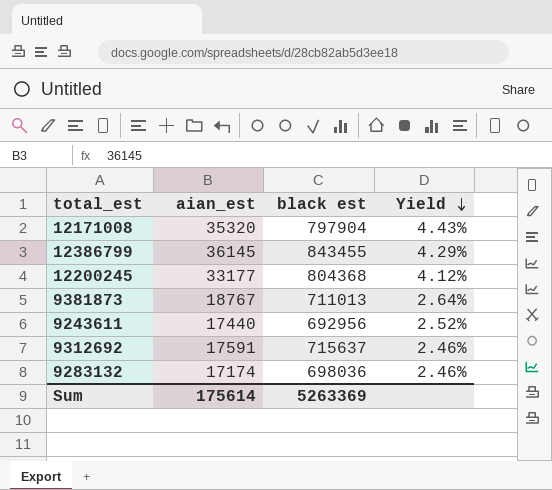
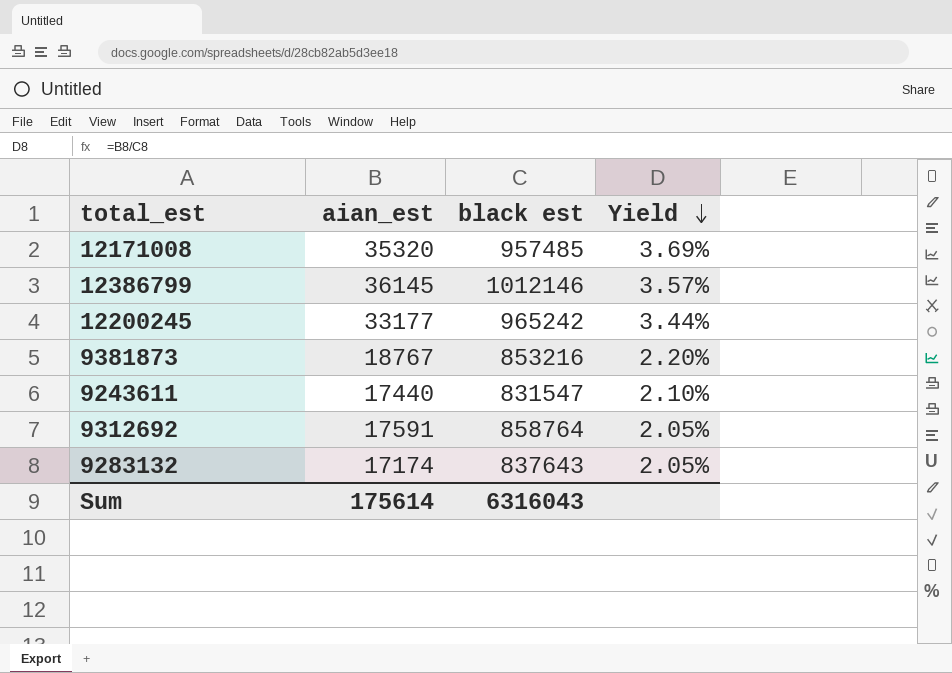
12171008 | black est: 797904 -> 957485
12171008 | Yield: 4.43% -> 3.69%
12386799 | black est: 843455 -> 1012146
12386799 | Yield: 4.29% -> 3.57%
12200245 | black est: 804368 -> 965242
12200245 | Yield: 4.12% -> 3.44%
9381873 | black est: 711013 -> 853216
9381873 | Yield: 2.64% -> 2.20%
9243611 | black est: 692956 -> 831547
9243611 | Yield: 2.52% -> 2.10%
9312692 | black est: 715637 -> 858764
9312692 | Yield: 2.46% -> 2.05%
9283132 | black est: 698036 -> 837643
9283132 | Yield: 2.46% -> 2.05%
Sum | black est: 5263369 -> 6316043

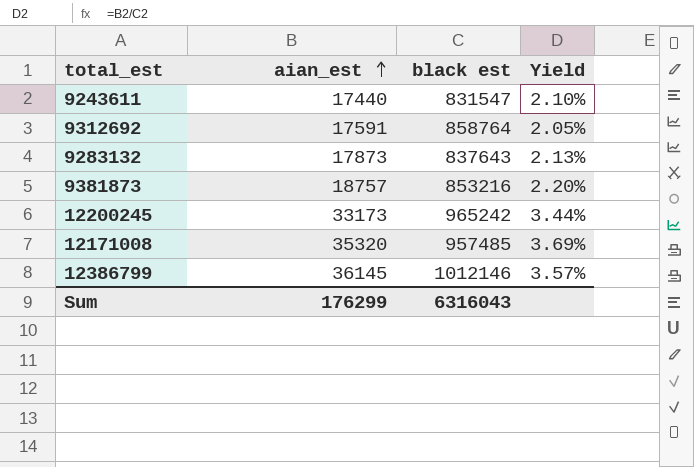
row order: Yield descending -> aian_est ascending
9283132 | aian_est: 17174 -> 17873
9283132 | Yield: 2.05% -> 2.13%
9381873 | aian_est: 18767 -> 18757
12200245 | aian_est: 33177 -> 33173
Sum | aian_est: 175614 -> 176299

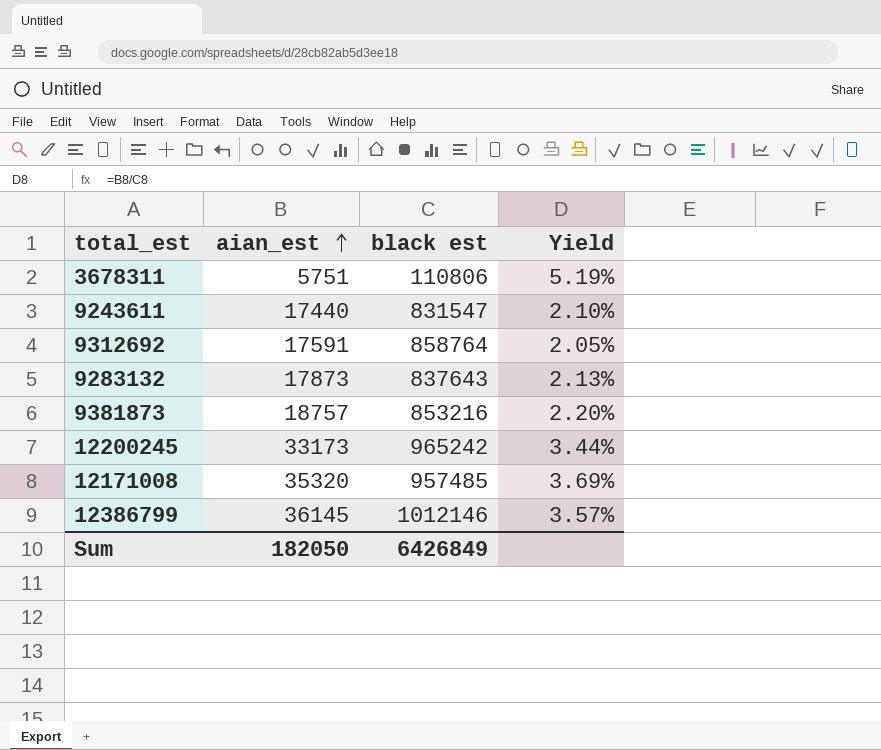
row 3678311: none -> 5751 | 110806 | 5.19%
Sum | aian_est: 176299 -> 182050
Sum | black est: 6316043 -> 6426849

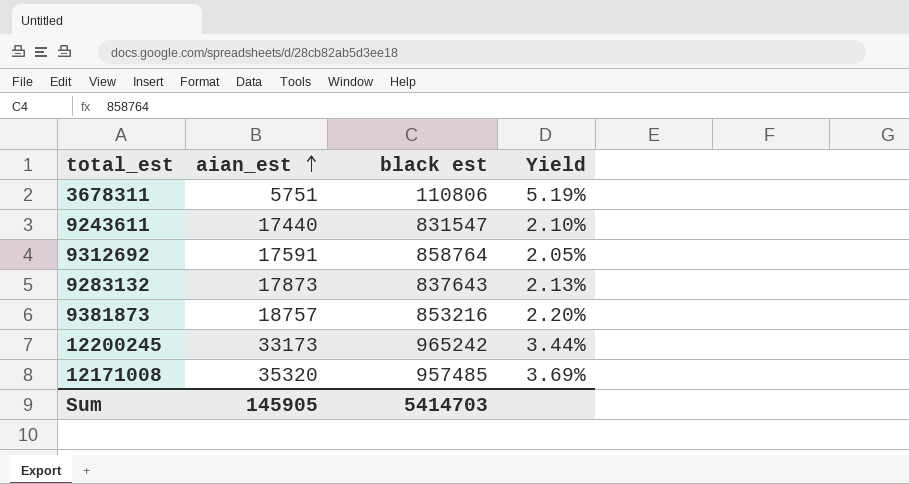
row 12386799: 36145 | 1012146 | 3.57% -> none
Sum | aian_est: 182050 -> 145905
Sum | black est: 6426849 -> 5414703

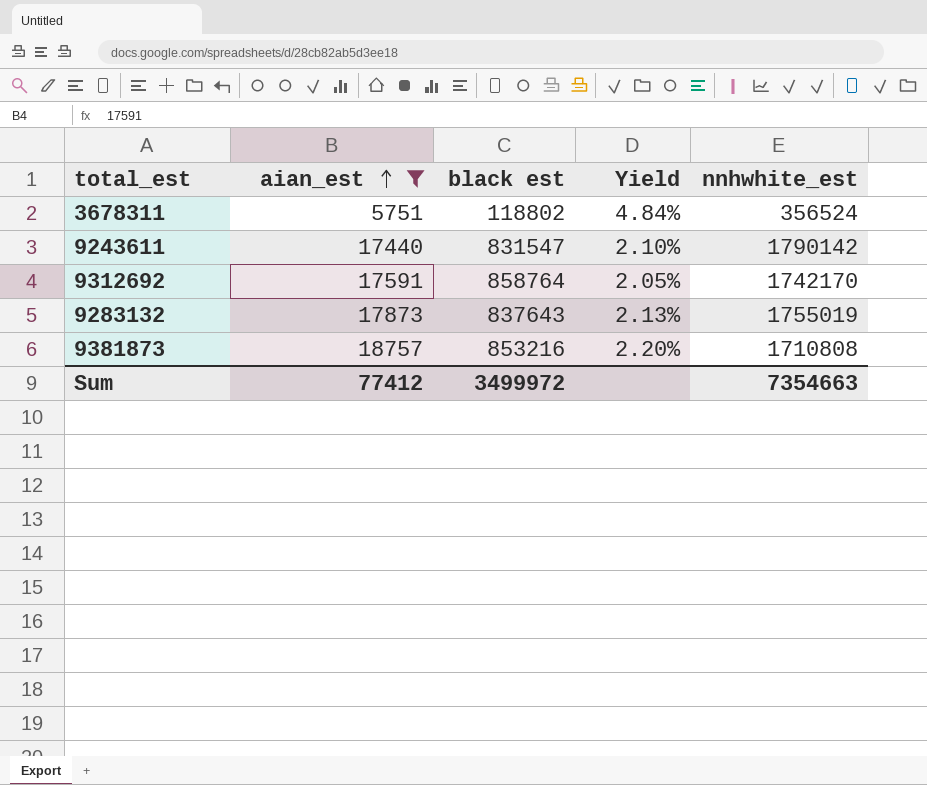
filter: none -> aian_est <= 18757
column nnhwhite_est | position: none -> 5
3678311 | black est: 110806 -> 118802
3678311 | Yield: 5.19% -> 4.84%
Sum | aian_est: 145905 -> 77412
Sum | black est: 5414703 -> 3499972

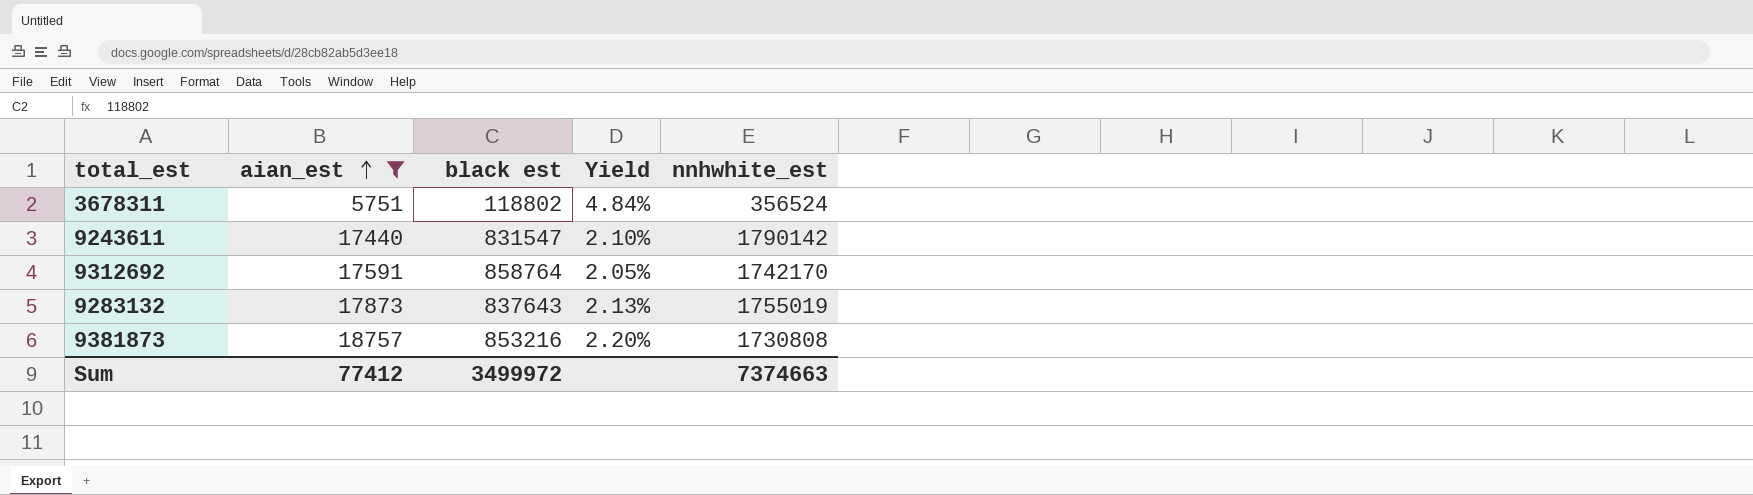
9381873 | nnhwhite_est: 1710808 -> 1730808
Sum | nnhwhite_est: 7354663 -> 7374663

